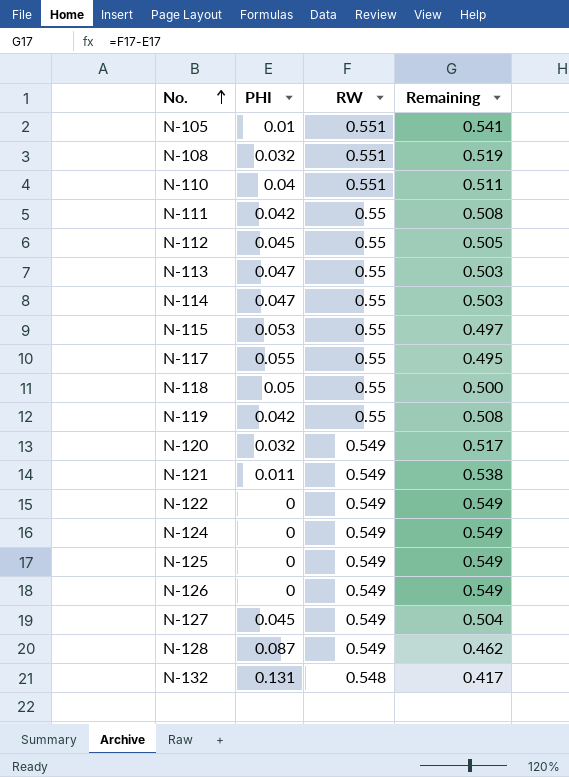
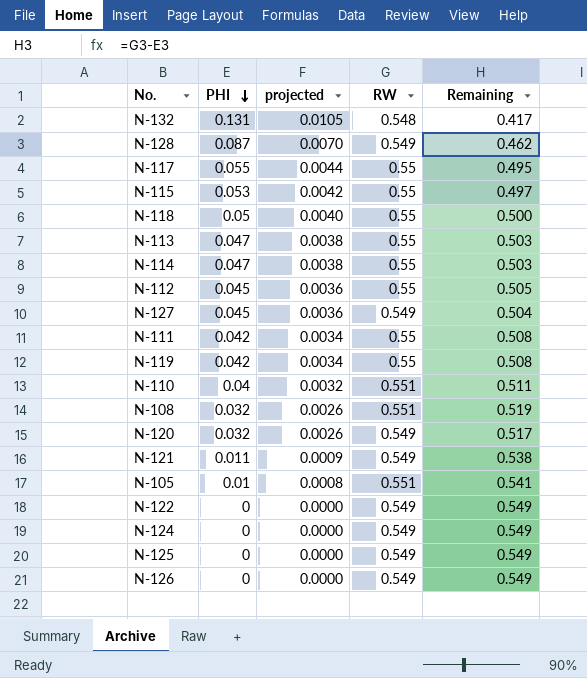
row order: No. ascending -> PHI descending
column projected | formula: none -> [PHI] * 0.08

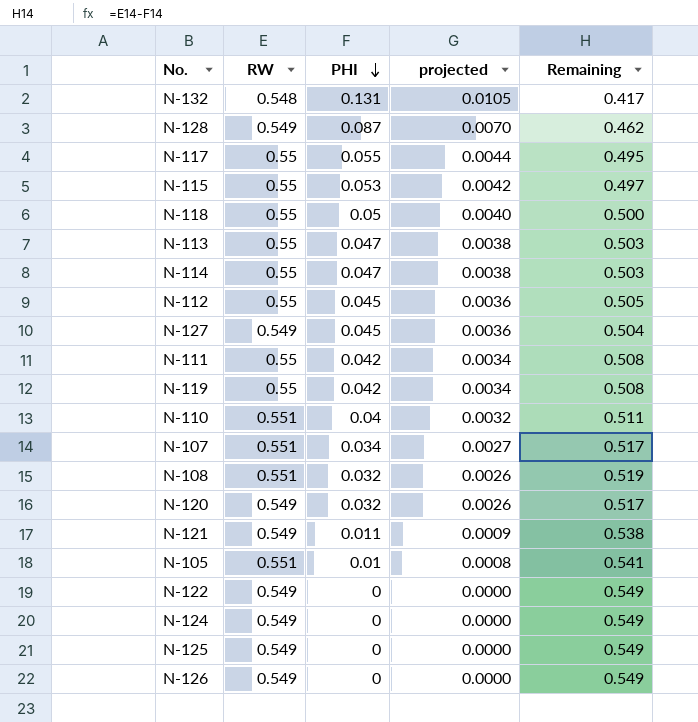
column RW | position: 4 -> 2
row N-107: none -> 0.551 | 0.034 | 0.0027 | 0.517

